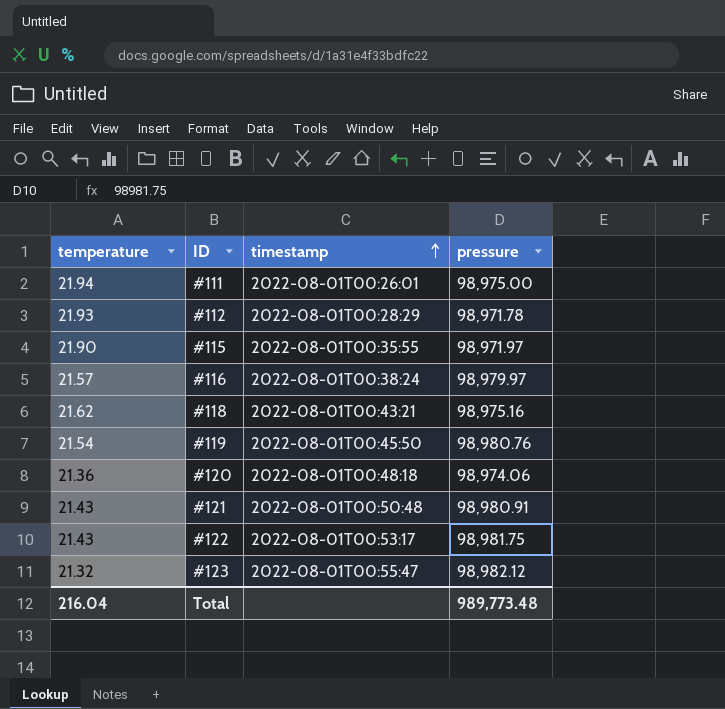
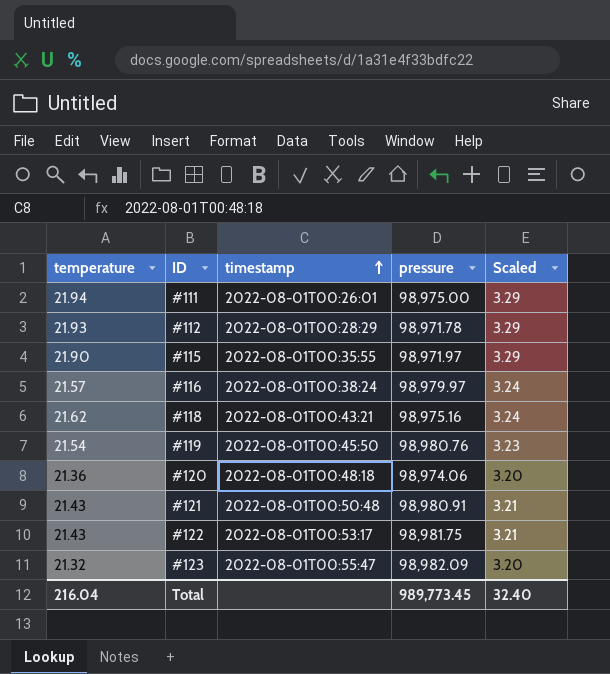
column Scaled | formula: none -> [temperature] * 0.15
#123 | pressure: 98,982.12 -> 98,982.09
Total | pressure: 989,773.48 -> 989,773.45

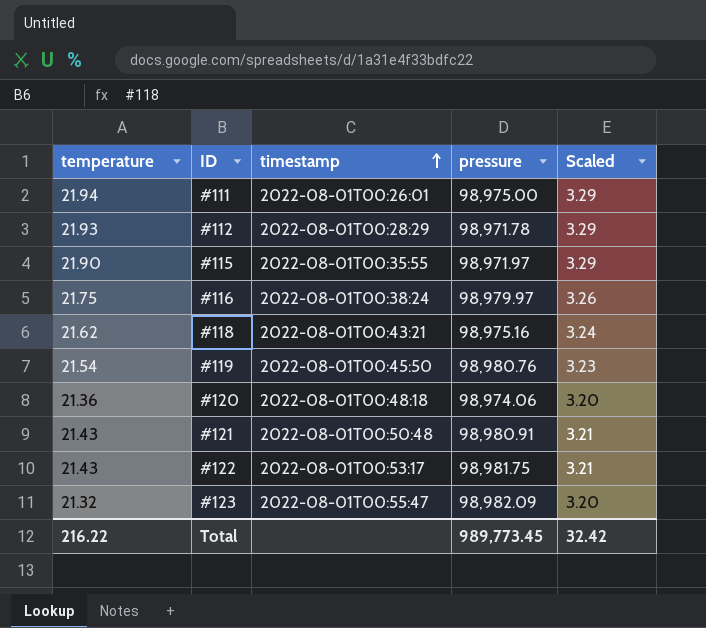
#116 | temperature: 21.57 -> 21.75
#116 | Scaled: 3.24 -> 3.26
Total | temperature: 216.04 -> 216.22
Total | Scaled: 32.40 -> 32.42

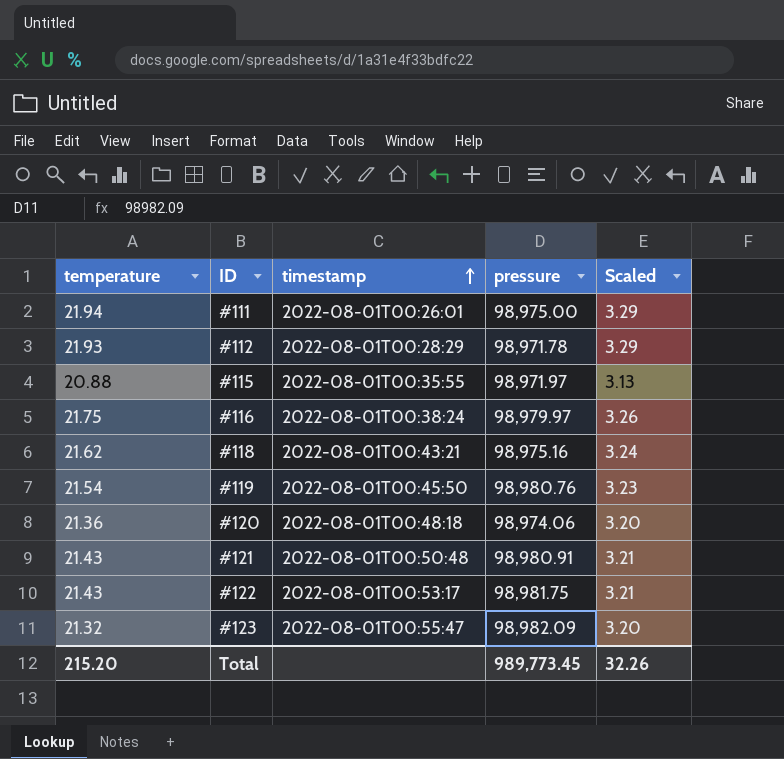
#115 | temperature: 21.90 -> 20.88
#115 | Scaled: 3.29 -> 3.13
Total | temperature: 216.22 -> 215.20
Total | Scaled: 32.42 -> 32.26

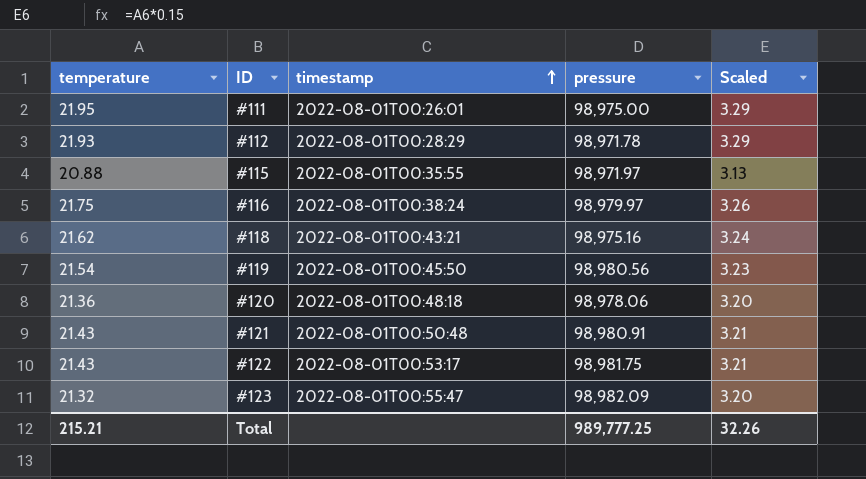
#111 | temperature: 21.94 -> 21.95
#119 | pressure: 98,980.76 -> 98,980.56
#120 | pressure: 98,974.06 -> 98,978.06
Total | temperature: 215.20 -> 215.21
Total | pressure: 989,773.45 -> 989,777.25

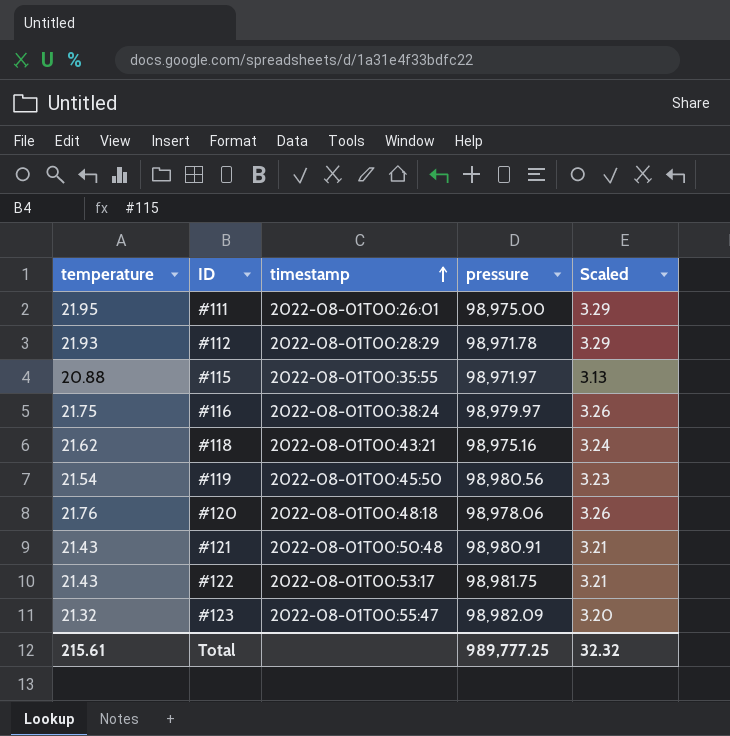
#120 | temperature: 21.36 -> 21.76
#120 | Scaled: 3.20 -> 3.26
Total | temperature: 215.21 -> 215.61
Total | Scaled: 32.26 -> 32.32

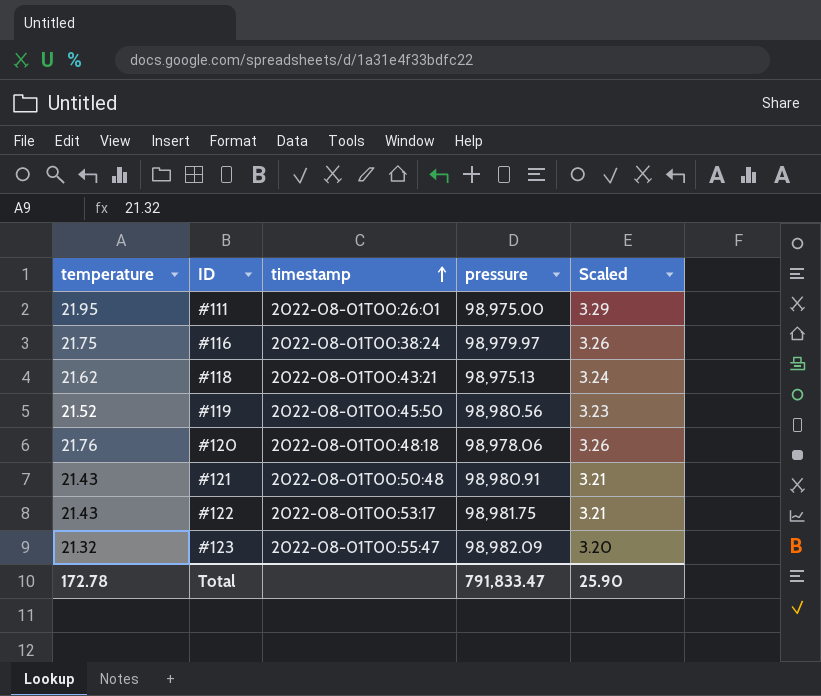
row #112: 21.93 | 2022-08-01T00:28:29 | 98,971.78 | 3.29 -> none
row #115: 20.88 | 2022-08-01T00:35:55 | 98,971.97 | 3.13 -> none
#118 | pressure: 98,975.16 -> 98,975.13
#119 | temperature: 21.54 -> 21.52
Total | temperature: 215.61 -> 172.78
Total | pressure: 989,777.25 -> 791,833.47
Total | Scaled: 32.32 -> 25.90

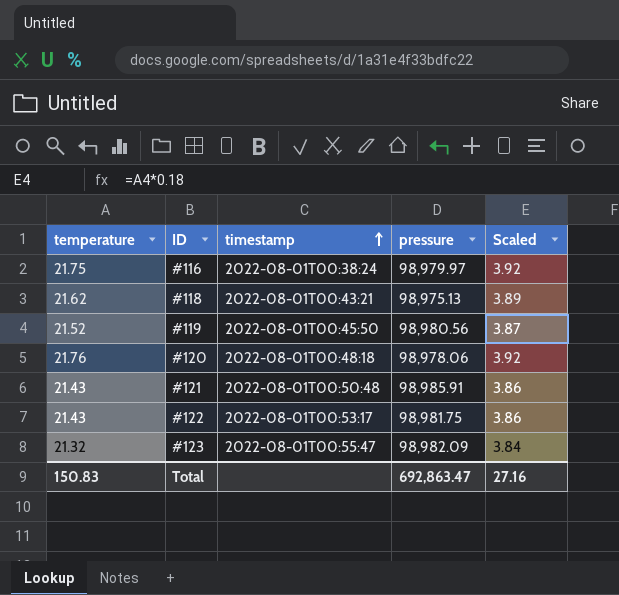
column Scaled | formula: [temperature] * 0.15 -> [temperature] * 0.18
row #111: 21.95 | 2022-08-01T00:26:01 | 98,975.00 | 3.29 -> none
#121 | pressure: 98,980.91 -> 98,985.91
Total | temperature: 172.78 -> 150.83
Total | pressure: 791,833.47 -> 692,863.47
Total | Scaled: 25.90 -> 27.16

